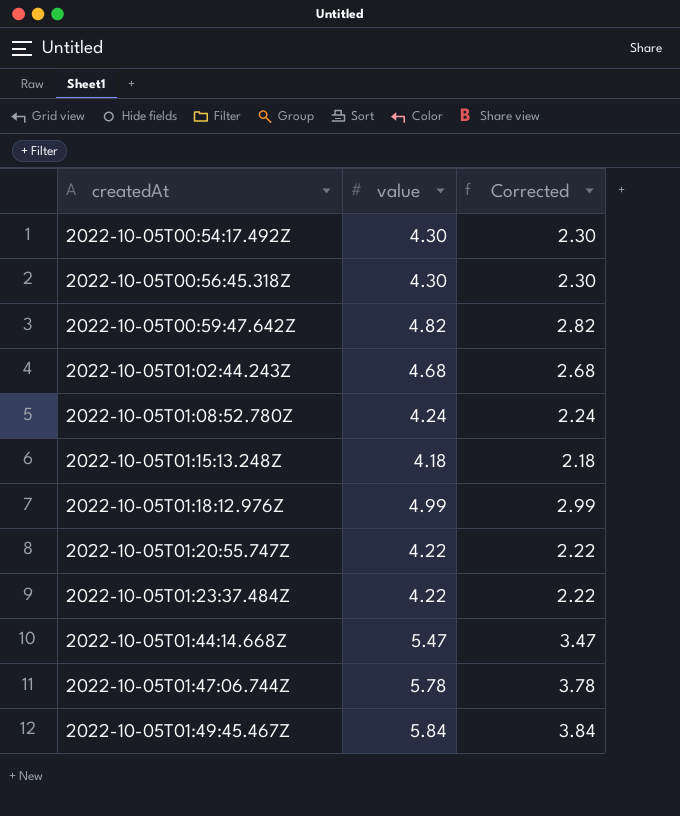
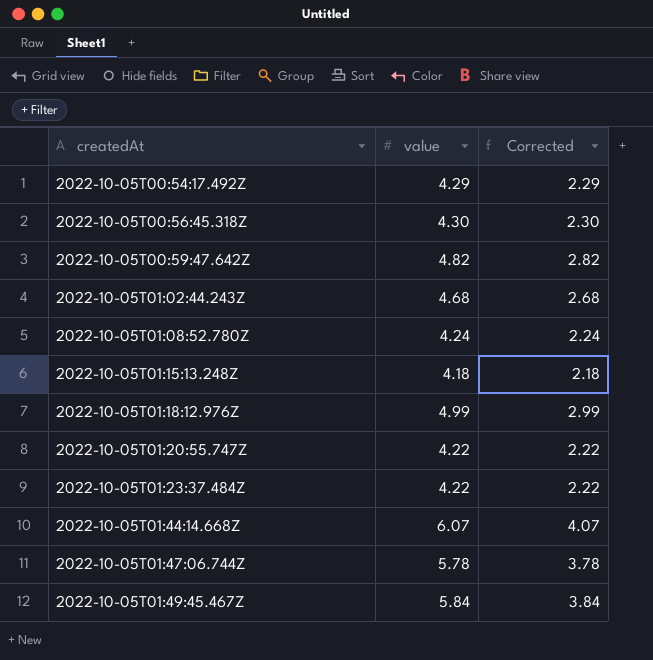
2022-10-05T00:54:17.492Z | value: 4.30 -> 4.29
2022-10-05T00:54:17.492Z | Corrected: 2.30 -> 2.29
2022-10-05T01:44:14.668Z | value: 5.47 -> 6.07
2022-10-05T01:44:14.668Z | Corrected: 3.47 -> 4.07

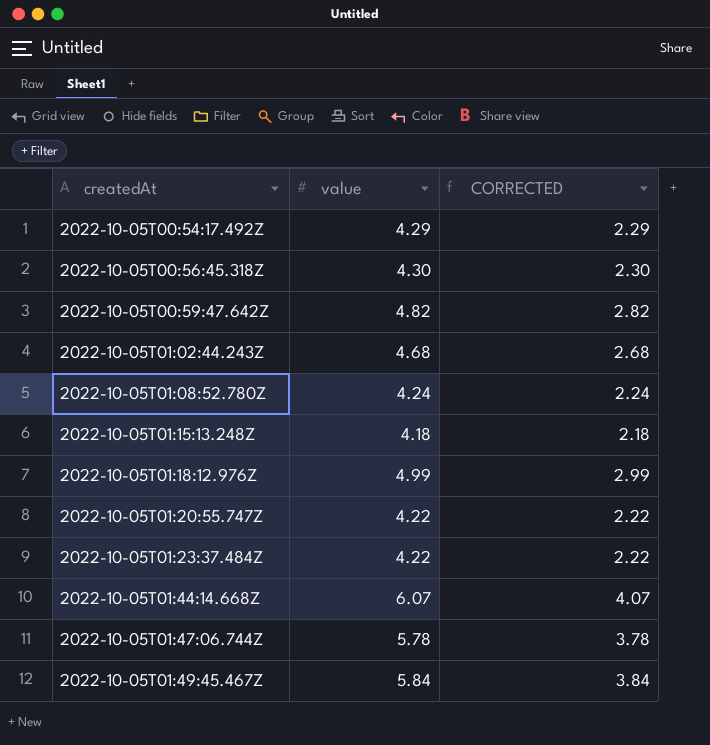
column name: Corrected -> CORRECTED

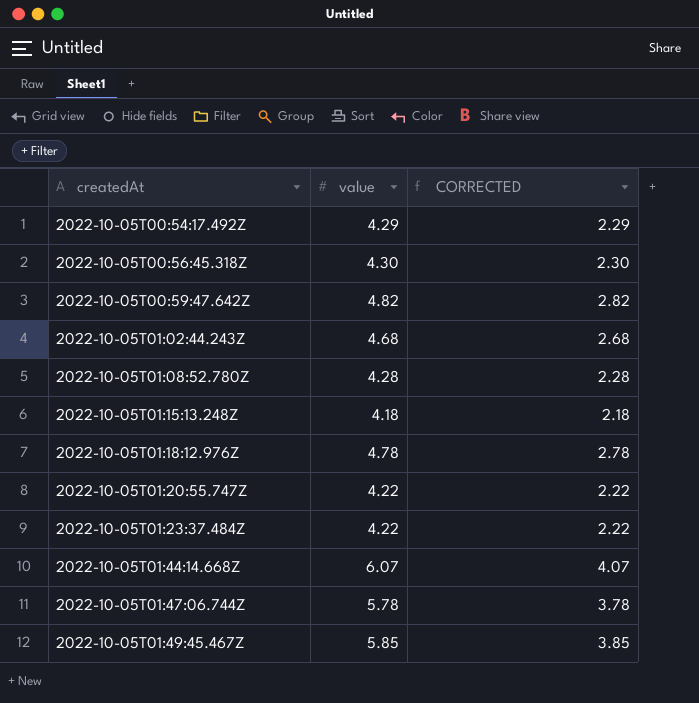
2022-10-05T01:08:52.780Z | value: 4.24 -> 4.28
2022-10-05T01:08:52.780Z | CORRECTED: 2.24 -> 2.28
2022-10-05T01:18:12.976Z | value: 4.99 -> 4.78
2022-10-05T01:18:12.976Z | CORRECTED: 2.99 -> 2.78
2022-10-05T01:49:45.467Z | value: 5.84 -> 5.85
2022-10-05T01:49:45.467Z | CORRECTED: 3.84 -> 3.85

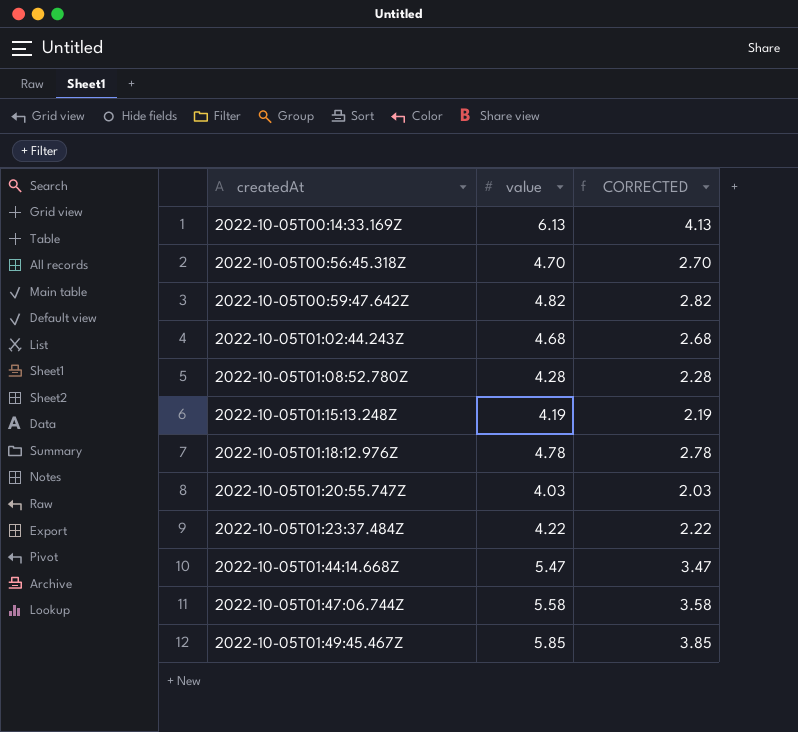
row 2022-10-05T00:54:17.492Z: 4.29 | 2.29 -> none
row 2022-10-05T00:14:33.169Z: none -> 6.13 | 4.13
2022-10-05T00:56:45.318Z | value: 4.30 -> 4.70
2022-10-05T00:56:45.318Z | CORRECTED: 2.30 -> 2.70
2022-10-05T01:15:13.248Z | value: 4.18 -> 4.19
2022-10-05T01:15:13.248Z | CORRECTED: 2.18 -> 2.19
2022-10-05T01:20:55.747Z | value: 4.22 -> 4.03
2022-10-05T01:20:55.747Z | CORRECTED: 2.22 -> 2.03
2022-10-05T01:44:14.668Z | value: 6.07 -> 5.47
2022-10-05T01:44:14.668Z | CORRECTED: 4.07 -> 3.47
2022-10-05T01:47:06.744Z | value: 5.78 -> 5.58
2022-10-05T01:47:06.744Z | CORRECTED: 3.78 -> 3.58

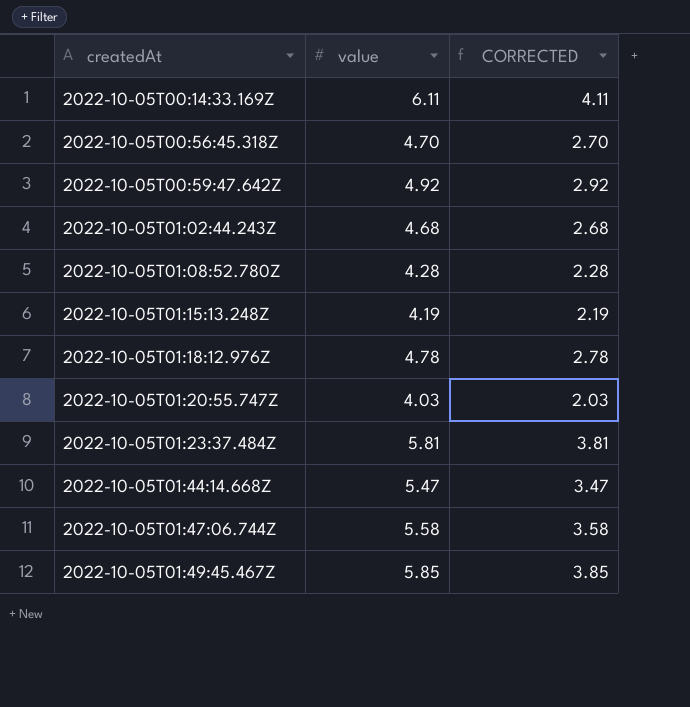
2022-10-05T00:14:33.169Z | value: 6.13 -> 6.11
2022-10-05T00:14:33.169Z | CORRECTED: 4.13 -> 4.11
2022-10-05T00:59:47.642Z | value: 4.82 -> 4.92
2022-10-05T00:59:47.642Z | CORRECTED: 2.82 -> 2.92
2022-10-05T01:23:37.484Z | value: 4.22 -> 5.81
2022-10-05T01:23:37.484Z | CORRECTED: 2.22 -> 3.81

